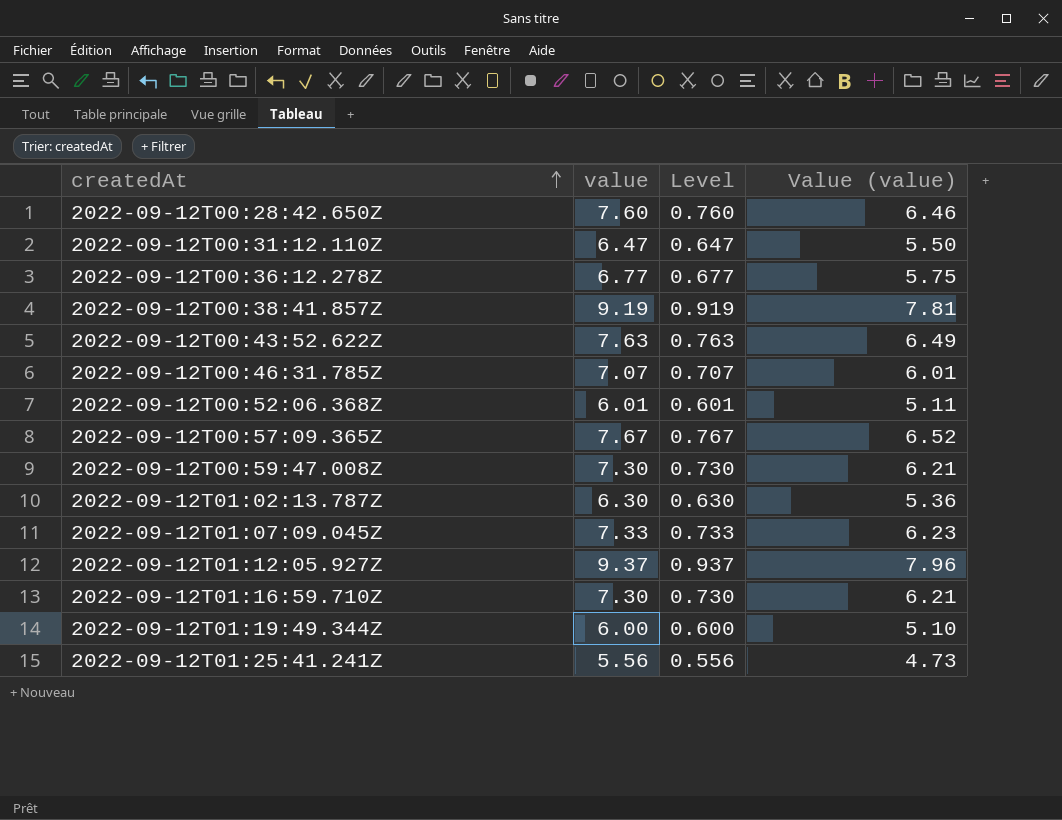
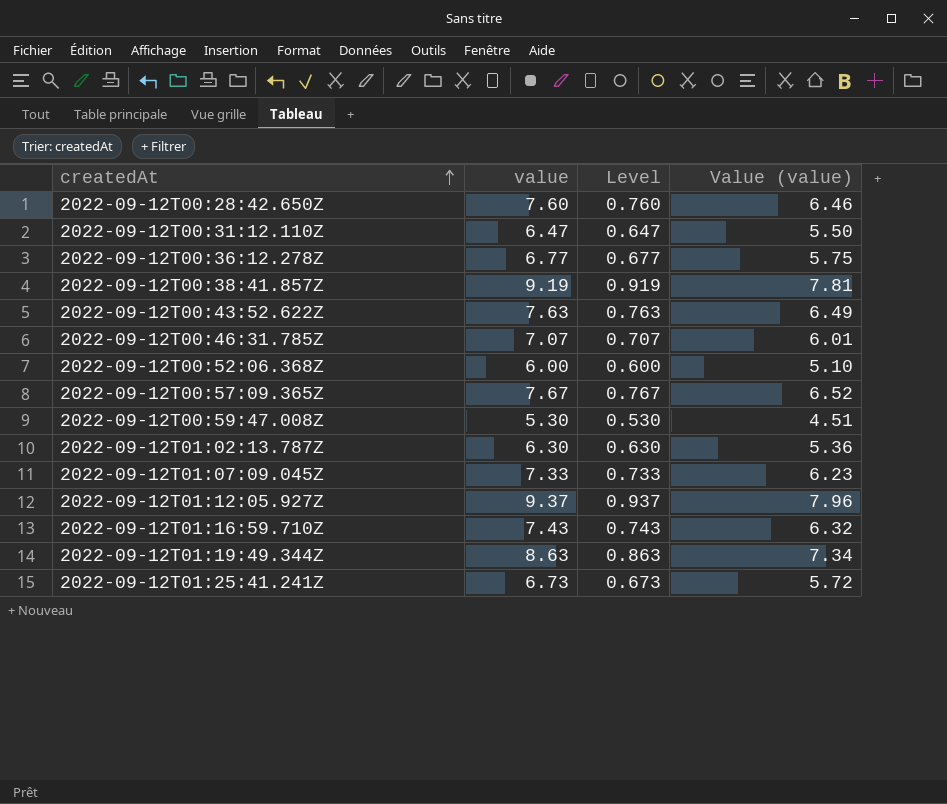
2022-09-12T00:52:06.368Z | value: 6.01 -> 6.00
2022-09-12T00:52:06.368Z | Level: 0.601 -> 0.600
2022-09-12T00:52:06.368Z | Value (value): 5.11 -> 5.10
2022-09-12T00:59:47.008Z | value: 7.30 -> 5.30
2022-09-12T00:59:47.008Z | Level: 0.730 -> 0.530
2022-09-12T00:59:47.008Z | Value (value): 6.21 -> 4.51
2022-09-12T01:16:59.710Z | value: 7.30 -> 7.43
2022-09-12T01:16:59.710Z | Level: 0.730 -> 0.743
2022-09-12T01:16:59.710Z | Value (value): 6.21 -> 6.32
2022-09-12T01:19:49.344Z | value: 6.00 -> 8.63
2022-09-12T01:19:49.344Z | Level: 0.600 -> 0.863
2022-09-12T01:19:49.344Z | Value (value): 5.10 -> 7.34
2022-09-12T01:25:41.241Z | value: 5.56 -> 6.73
2022-09-12T01:25:41.241Z | Level: 0.556 -> 0.673
2022-09-12T01:25:41.241Z | Value (value): 4.73 -> 5.72

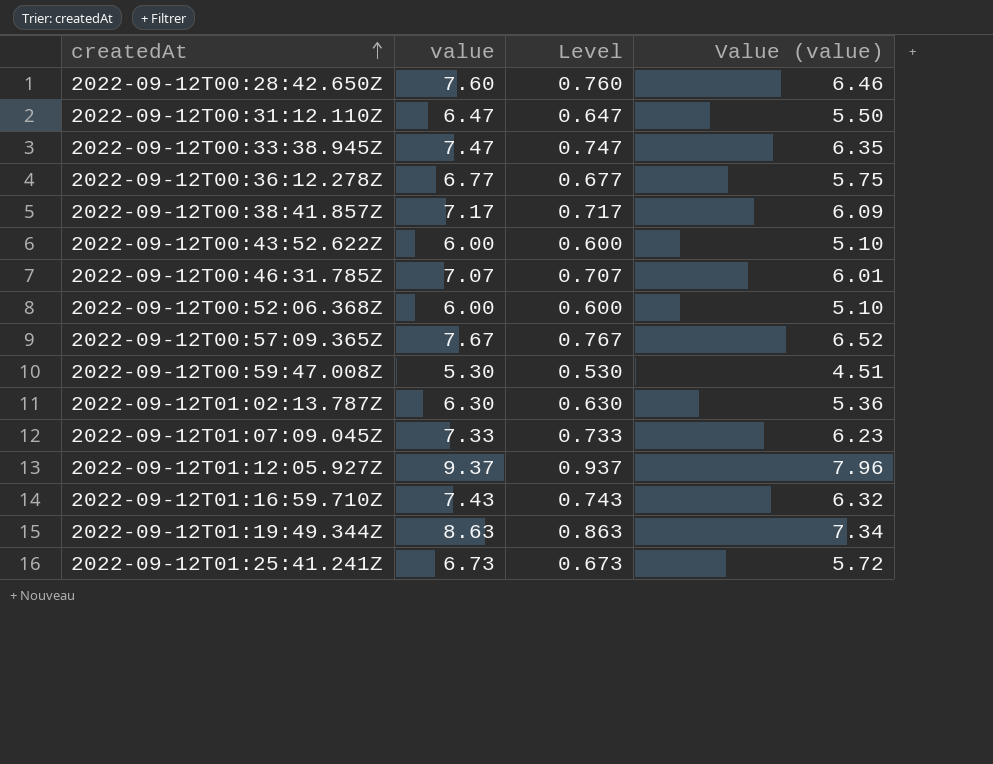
row 2022-09-12T00:33:38.945Z: none -> 7.47 | 0.747 | 6.35
2022-09-12T00:38:41.857Z | value: 9.19 -> 7.17
2022-09-12T00:38:41.857Z | Level: 0.919 -> 0.717
2022-09-12T00:38:41.857Z | Value (value): 7.81 -> 6.09
2022-09-12T00:43:52.622Z | value: 7.63 -> 6.00
2022-09-12T00:43:52.622Z | Level: 0.763 -> 0.600
2022-09-12T00:43:52.622Z | Value (value): 6.49 -> 5.10

